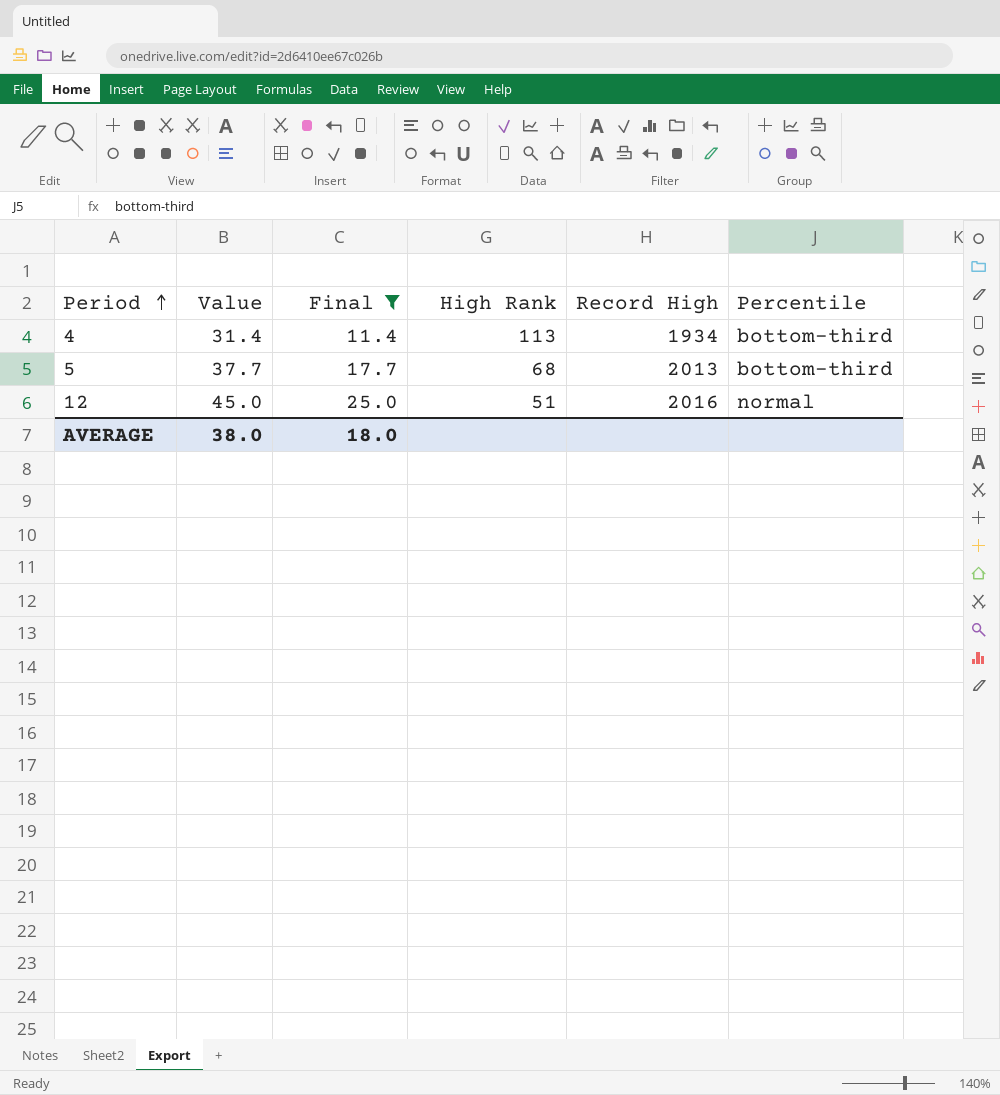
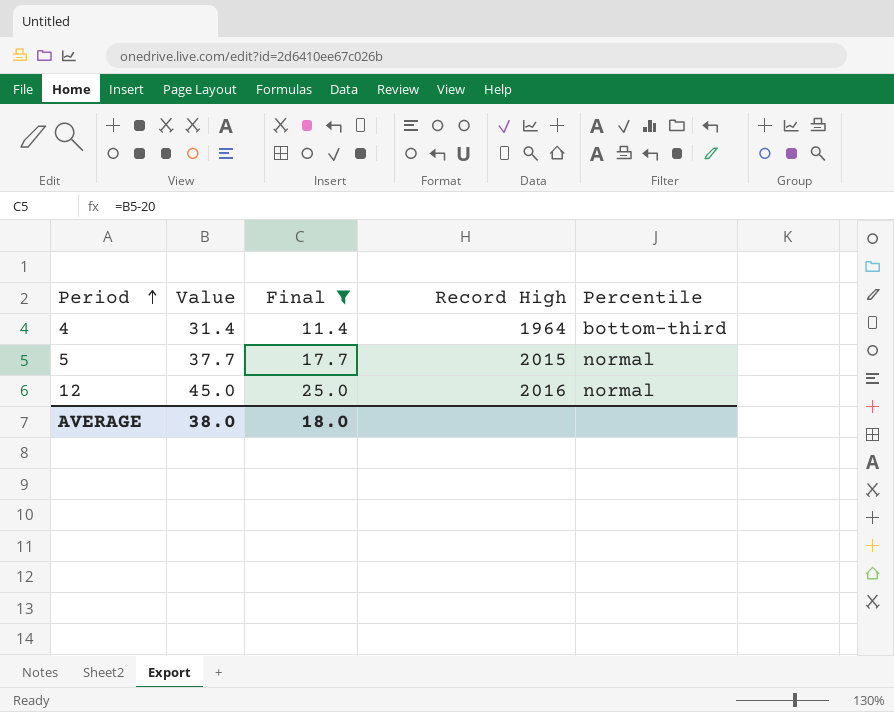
column High Rank | position: 4 -> none
4 | Record High: 1934 -> 1964
5 | Record High: 2013 -> 2015
5 | Percentile: bottom-third -> normal

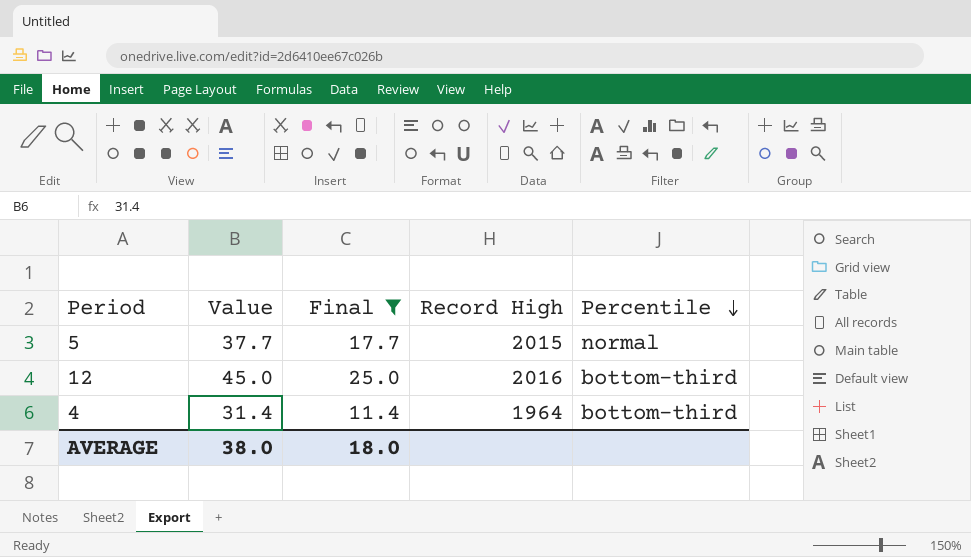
row order: Period ascending -> Percentile descending
12 | Percentile: normal -> bottom-third

